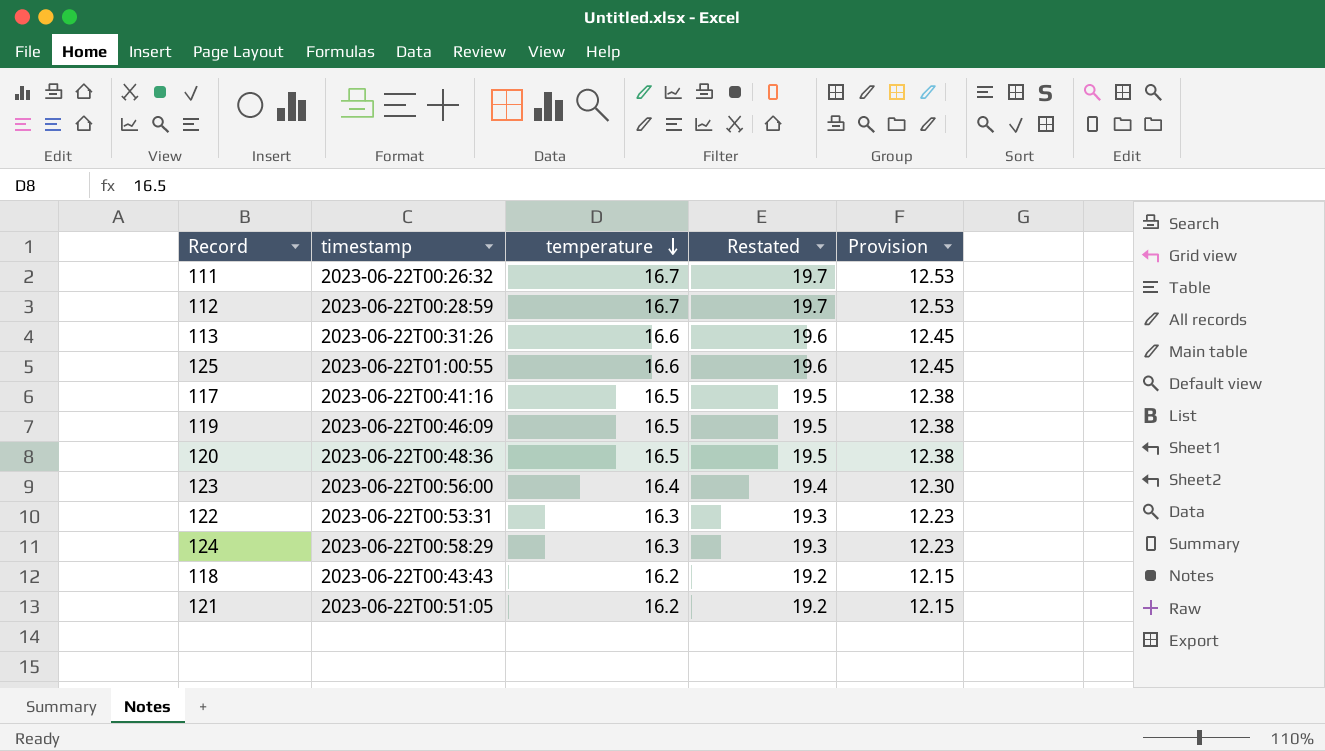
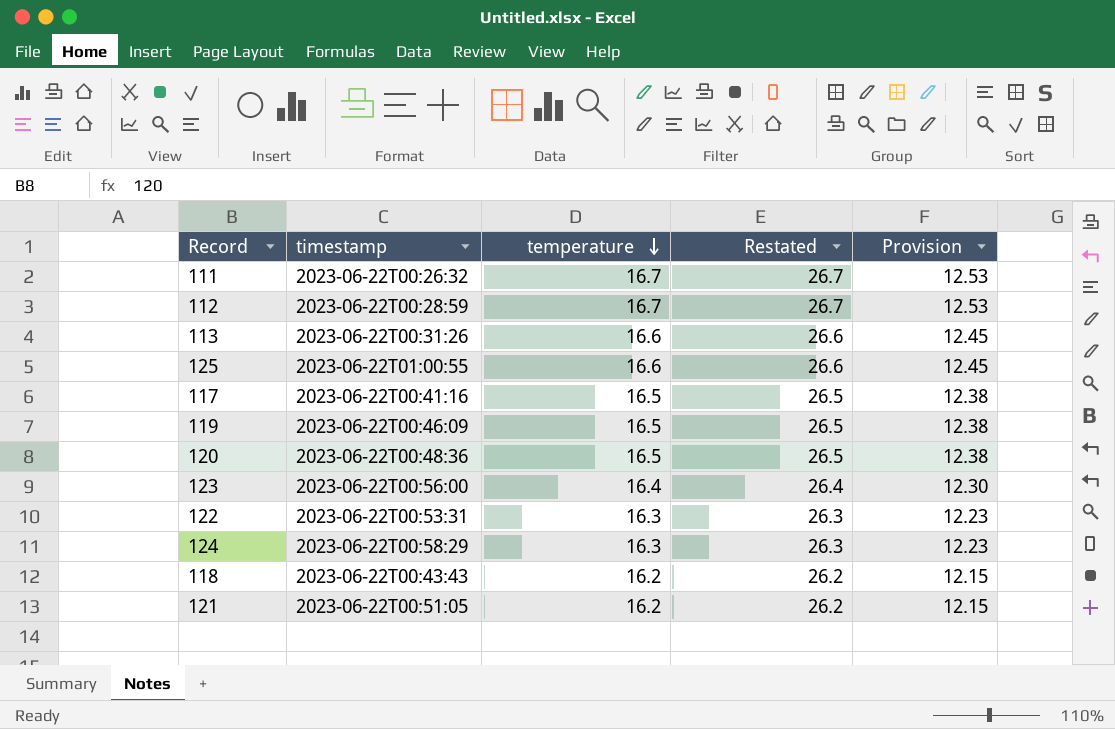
column Restated | formula: [temperature] + 3 -> [temperature] + 10

